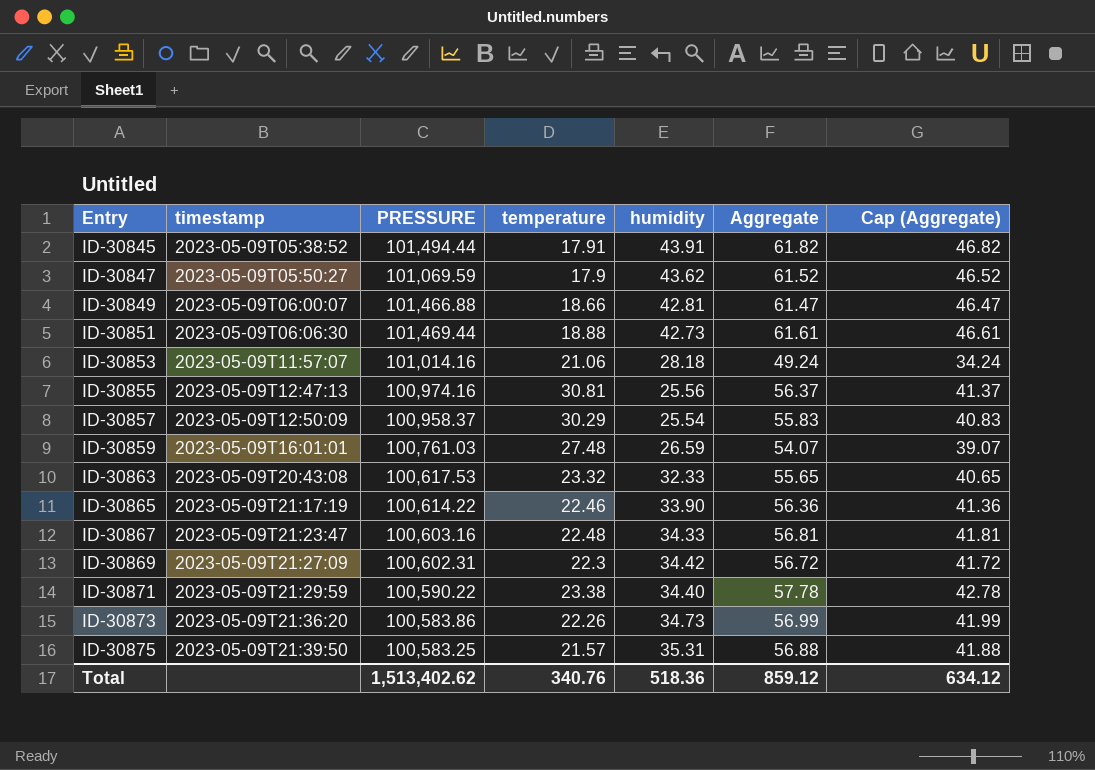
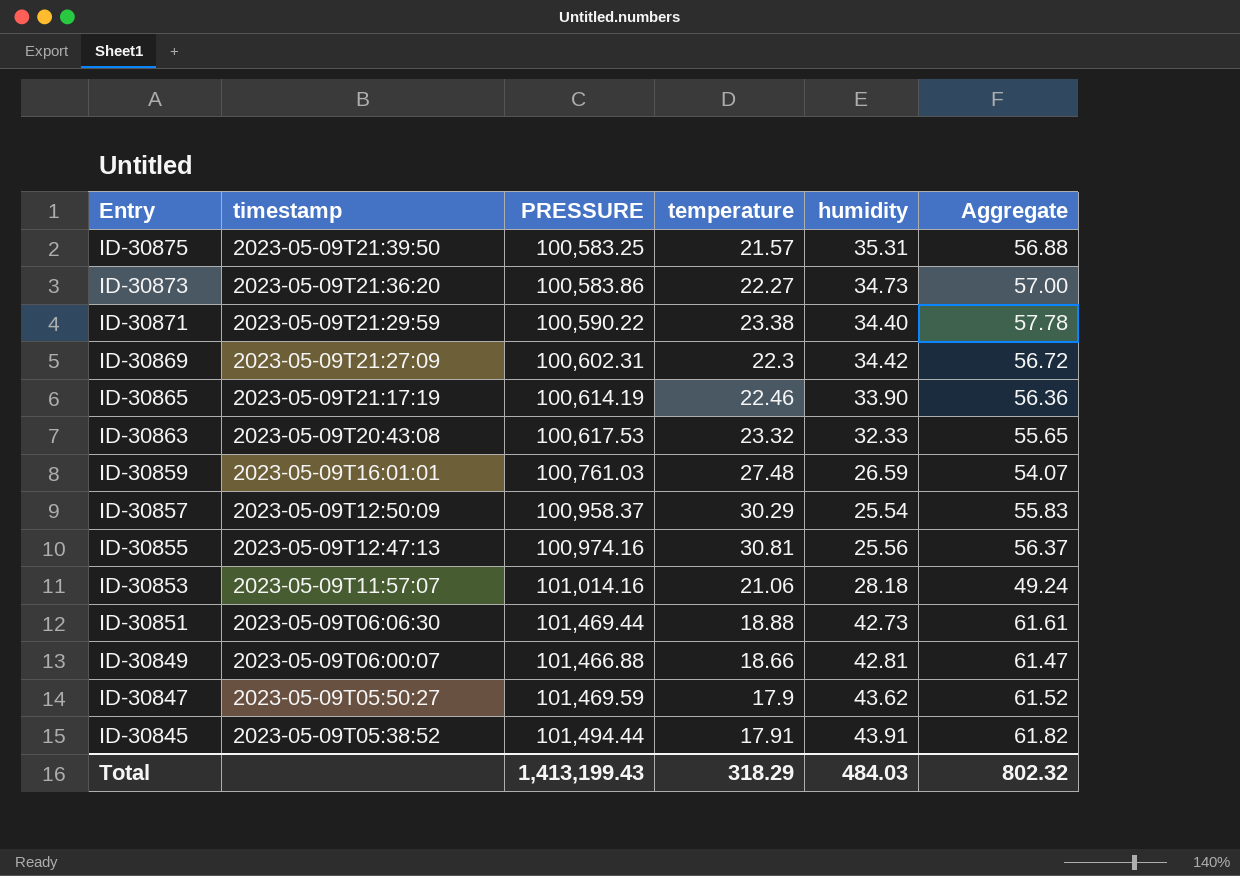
row order: Entry ascending -> Entry descending
column Cap (Aggregate) | formula: [Aggregate] - 15 -> none
row ID-30867: 2023-05-09T21:23:47 | 100,603.16 | 22.48 | 34.33 | 56.81 | 41.81 -> none
ID-30873 | temperature: 22.26 -> 22.27
ID-30873 | Aggregate: 56.99 -> 57.00
ID-30865 | PRESSURE: 100,614.22 -> 100,614.19
ID-30847 | PRESSURE: 101,069.59 -> 101,469.59
Total | PRESSURE: 1,513,402.62 -> 1,413,199.43
Total | temperature: 340.76 -> 318.29
Total | humidity: 518.36 -> 484.03
Total | Aggregate: 859.12 -> 802.32

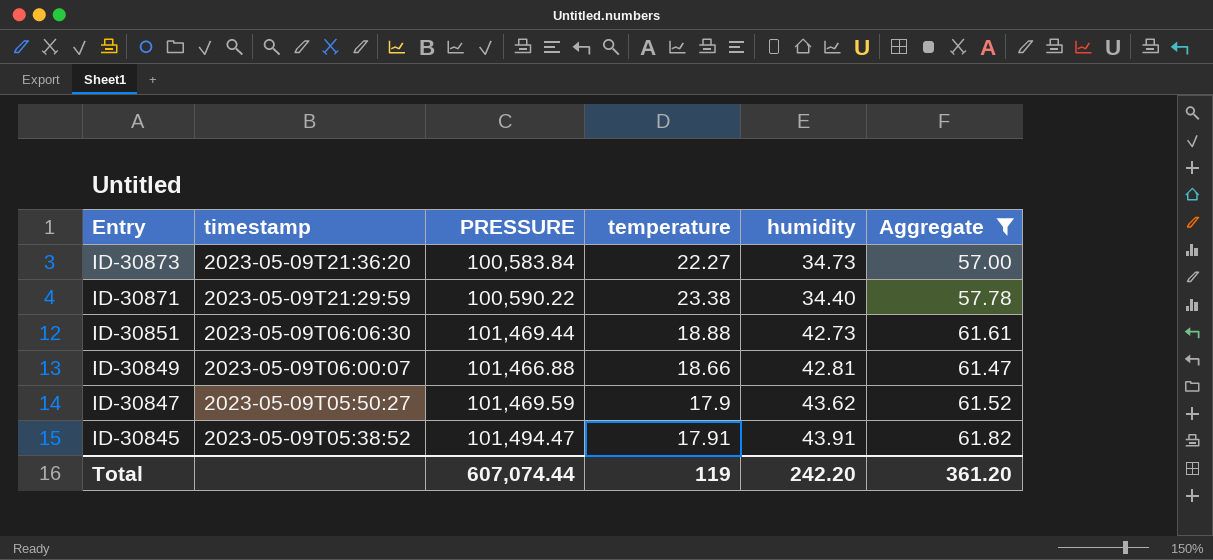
filter: none -> Aggregate >= 57.00
ID-30873 | PRESSURE: 100,583.86 -> 100,583.84
ID-30845 | PRESSURE: 101,494.44 -> 101,494.47
Total | PRESSURE: 1,413,199.43 -> 607,074.44
Total | temperature: 318.29 -> 119
Total | humidity: 484.03 -> 242.20
Total | Aggregate: 802.32 -> 361.20

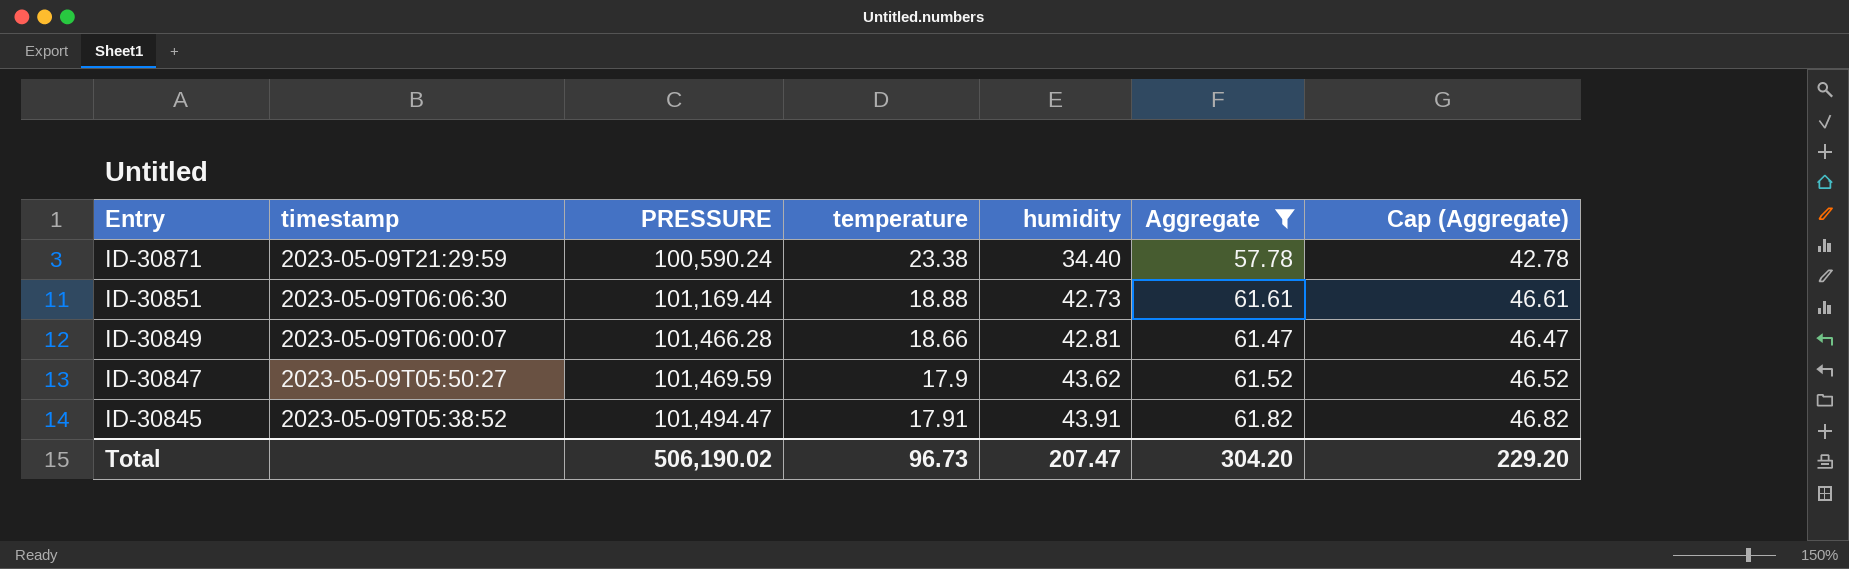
column Cap (Aggregate) | formula: none -> [Aggregate] - 15
row ID-30873: 2023-05-09T21:36:20 | 100,583.84 | 22.27 | 34.73 | 57.00 -> none
ID-30871 | PRESSURE: 100,590.22 -> 100,590.24
ID-30851 | PRESSURE: 101,469.44 -> 101,169.44
ID-30849 | PRESSURE: 101,466.88 -> 101,466.28
Total | PRESSURE: 607,074.44 -> 506,190.02
Total | temperature: 119 -> 96.73
Total | humidity: 242.20 -> 207.47
Total | Aggregate: 361.20 -> 304.20

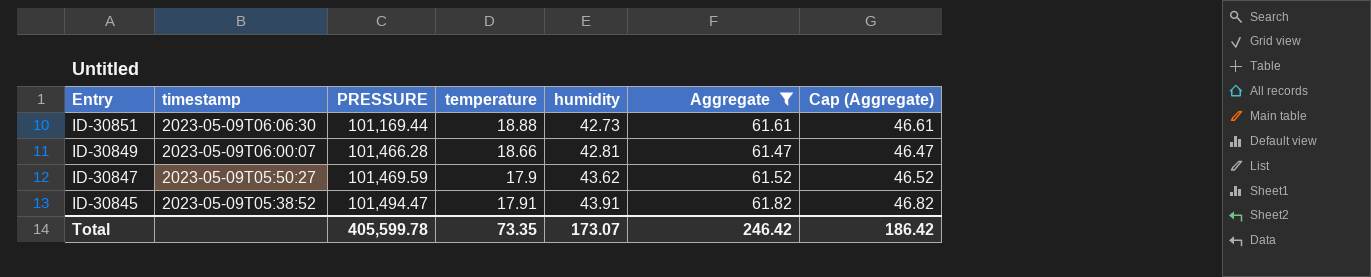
row ID-30871: 2023-05-09T21:29:59 | 100,590.24 | 23.38 | 34.40 | 57.78 | 42.78 -> none
Total | PRESSURE: 506,190.02 -> 405,599.78
Total | temperature: 96.73 -> 73.35
Total | humidity: 207.47 -> 173.07
Total | Aggregate: 304.20 -> 246.42
Total | Cap (Aggregate): 229.20 -> 186.42

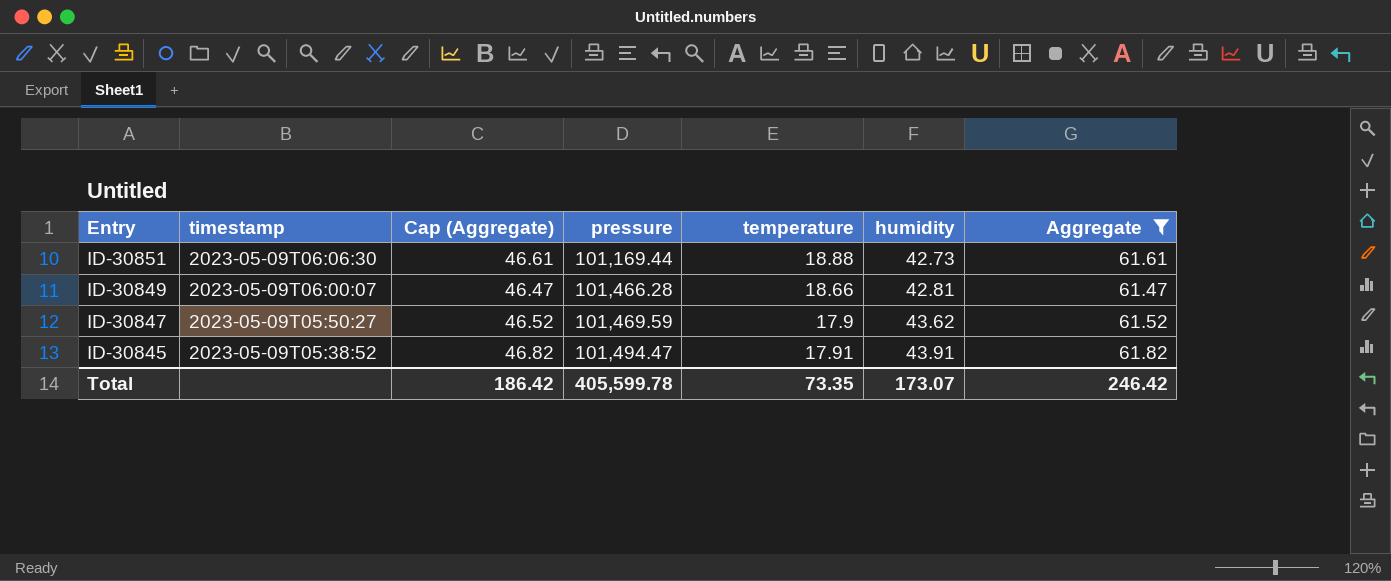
column Cap (Aggregate) | position: 7 -> 3
column name: PRESSURE -> pressure

